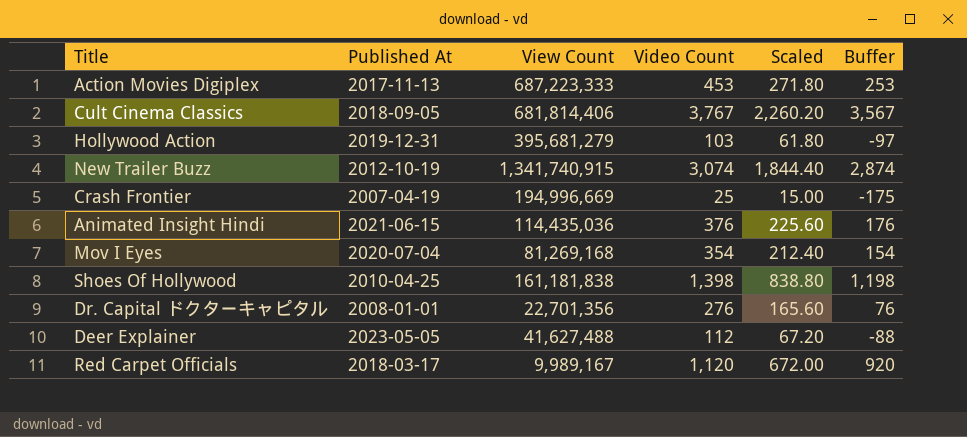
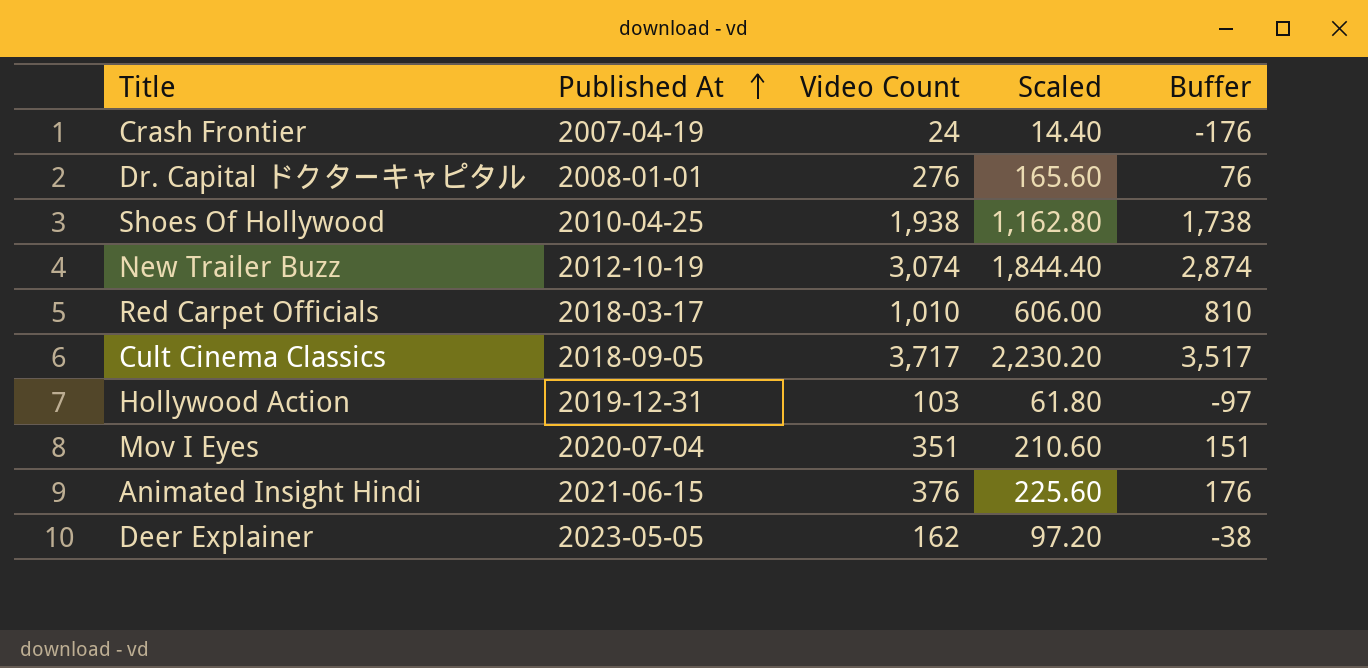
row order: none -> Published At ascending
column View Count | position: 3 -> none
row Action Movies Digiplex: 2017-11-13 | 687,223,333 | 453 | 271.80 | 253 -> none
Crash Frontier | Video Count: 25 -> 24
Crash Frontier | Scaled: 15.00 -> 14.40
Crash Frontier | Buffer: -175 -> -176
Shoes Of Hollywood | Video Count: 1,398 -> 1,938
Shoes Of Hollywood | Scaled: 838.80 -> 1,162.80
Shoes Of Hollywood | Buffer: 1,198 -> 1,738
Red Carpet Officials | Video Count: 1,120 -> 1,010
Red Carpet Officials | Scaled: 672.00 -> 606.00
Red Carpet Officials | Buffer: 920 -> 810
Cult Cinema Classics | Video Count: 3,767 -> 3,717
Cult Cinema Classics | Scaled: 2,260.20 -> 2,230.20
Cult Cinema Classics | Buffer: 3,567 -> 3,517
Mov I Eyes | Video Count: 354 -> 351
Mov I Eyes | Scaled: 212.40 -> 210.60
Mov I Eyes | Buffer: 154 -> 151
Deer Explainer | Video Count: 112 -> 162
Deer Explainer | Scaled: 67.20 -> 97.20
Deer Explainer | Buffer: -88 -> -38

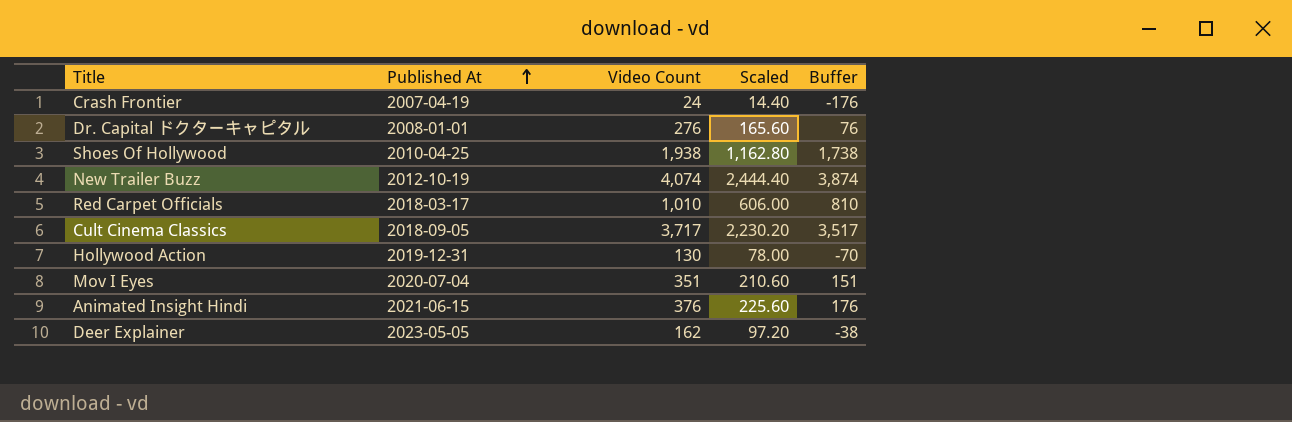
New Trailer Buzz | Video Count: 3,074 -> 4,074
New Trailer Buzz | Scaled: 1,844.40 -> 2,444.40
New Trailer Buzz | Buffer: 2,874 -> 3,874
Hollywood Action | Video Count: 103 -> 130
Hollywood Action | Scaled: 61.80 -> 78.00
Hollywood Action | Buffer: -97 -> -70

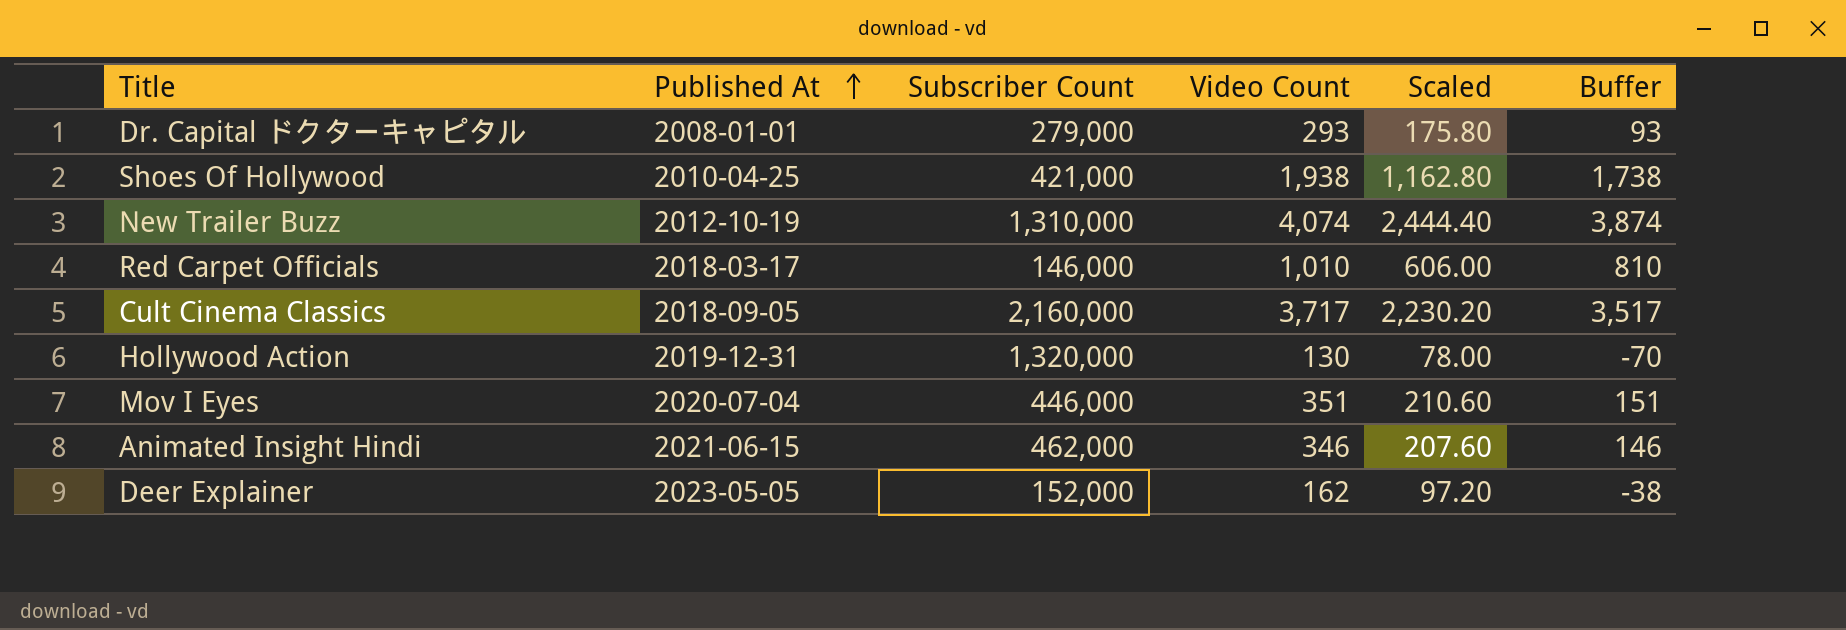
column Subscriber Count | position: none -> 3
row Crash Frontier: 2007-04-19 | 24 | 14.40 | -176 -> none
Dr. Capital ドクターキャピタル | Video Count: 276 -> 293
Dr. Capital ドクターキャピタル | Scaled: 165.60 -> 175.80
Dr. Capital ドクターキャピタル | Buffer: 76 -> 93
Animated Insight Hindi | Video Count: 376 -> 346
Animated Insight Hindi | Scaled: 225.60 -> 207.60
Animated Insight Hindi | Buffer: 176 -> 146

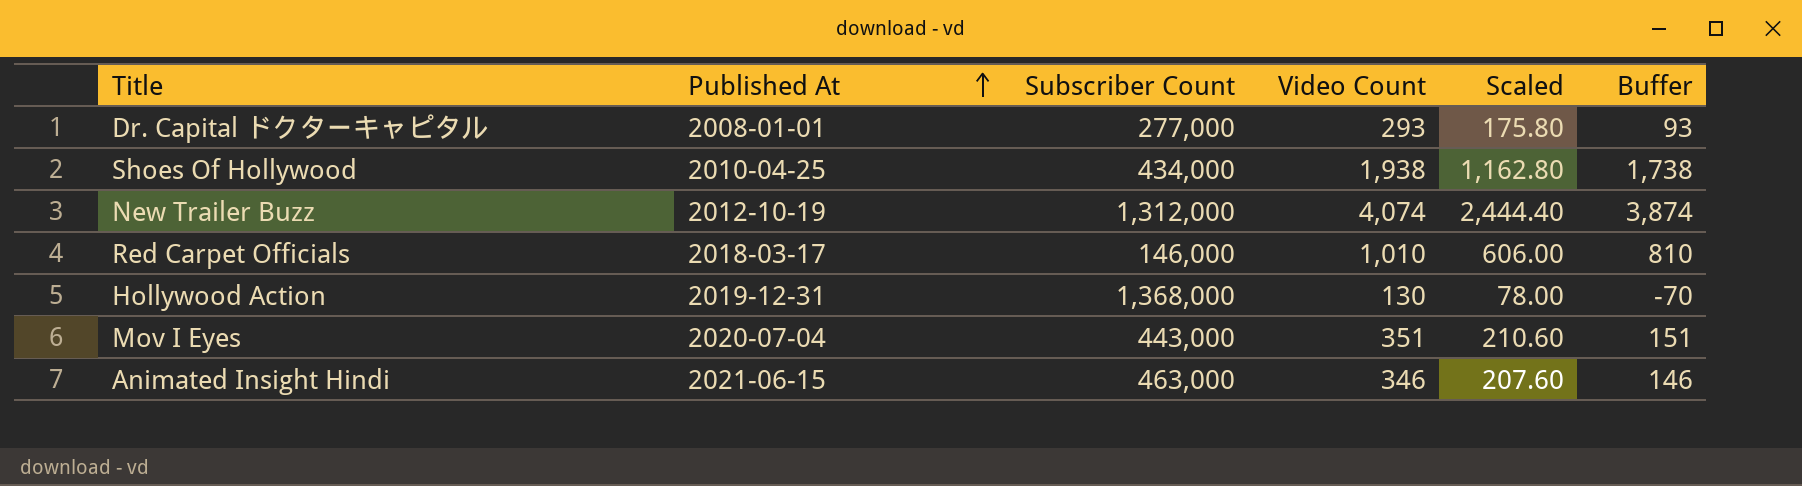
row Cult Cinema Classics: 2018-09-05 | 2,160,000 | 3,717 | 2,230.20 | 3,517 -> none
row Deer Explainer: 2023-05-05 | 152,000 | 162 | 97.20 | -38 -> none
Dr. Capital ドクターキャピタル | Subscriber Count: 279,000 -> 277,000
Shoes Of Hollywood | Subscriber Count: 421,000 -> 434,000
New Trailer Buzz | Subscriber Count: 1,310,000 -> 1,312,000
Hollywood Action | Subscriber Count: 1,320,000 -> 1,368,000
Mov I Eyes | Subscriber Count: 446,000 -> 443,000
Animated Insight Hindi | Subscriber Count: 462,000 -> 463,000

